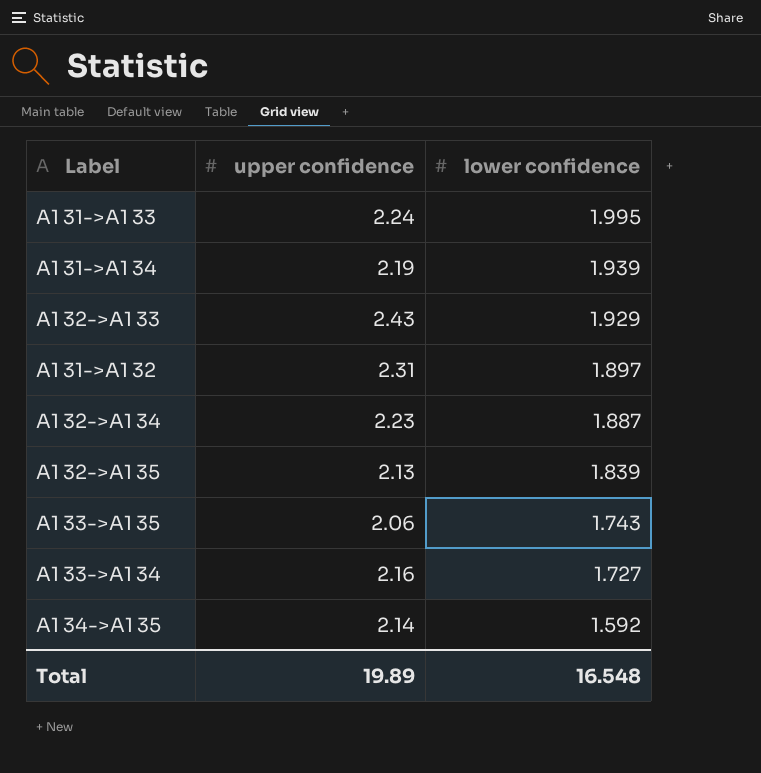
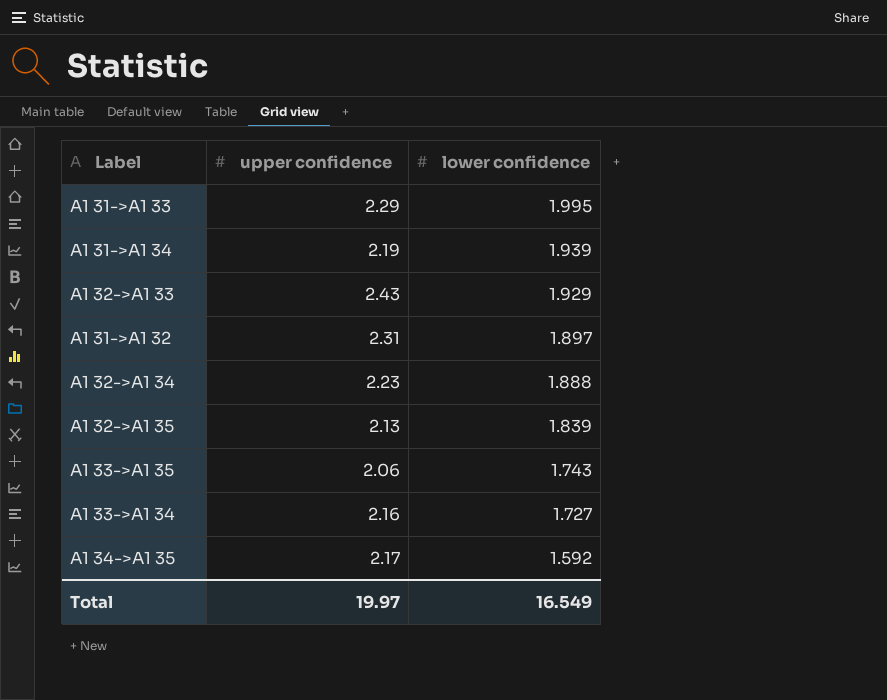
A1 31->A1 33 | upper confidence: 2.24 -> 2.29
A1 32->A1 34 | lower confidence: 1.887 -> 1.888
A1 34->A1 35 | upper confidence: 2.14 -> 2.17
Total | upper confidence: 19.89 -> 19.97
Total | lower confidence: 16.548 -> 16.549

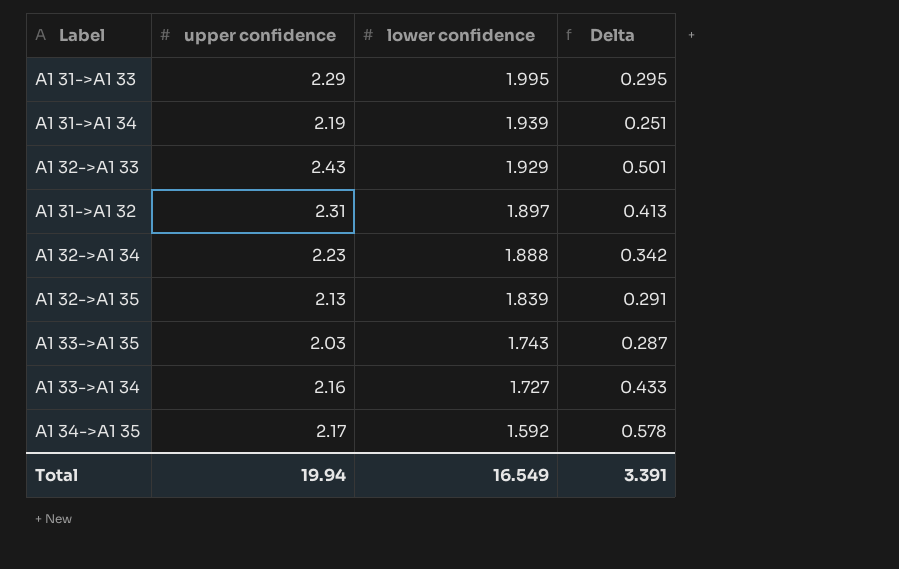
column Delta | formula: none -> [upper confidence] - [lower confidence]
A1 33->A1 35 | upper confidence: 2.06 -> 2.03
Total | upper confidence: 19.97 -> 19.94

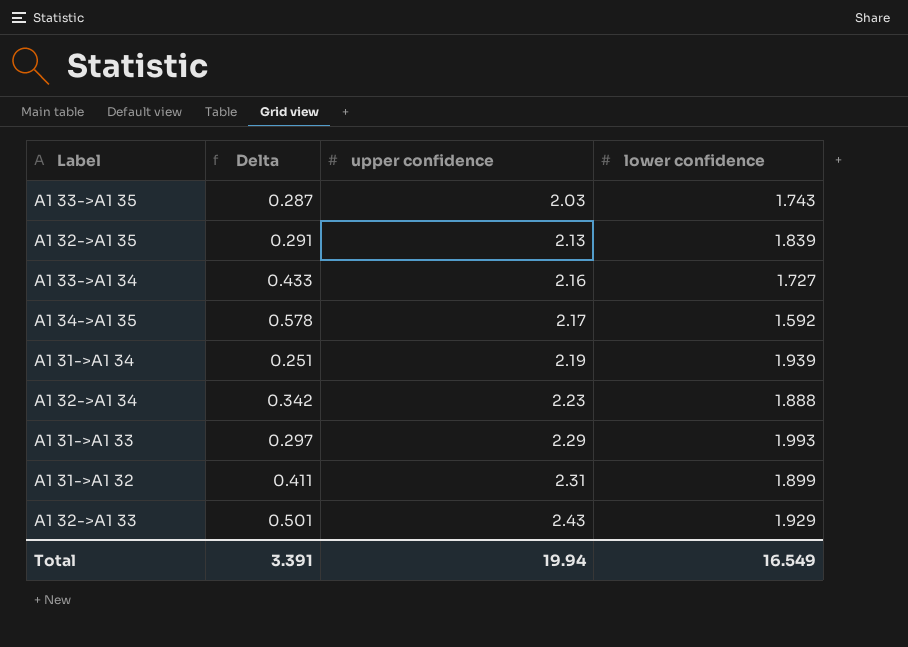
row order: lower confidence descending -> upper confidence ascending
column Delta | position: 4 -> 2
A1 31->A1 33 | Delta: 0.295 -> 0.297
A1 31->A1 33 | lower confidence: 1.995 -> 1.993
A1 31->A1 32 | Delta: 0.413 -> 0.411
A1 31->A1 32 | lower confidence: 1.897 -> 1.899

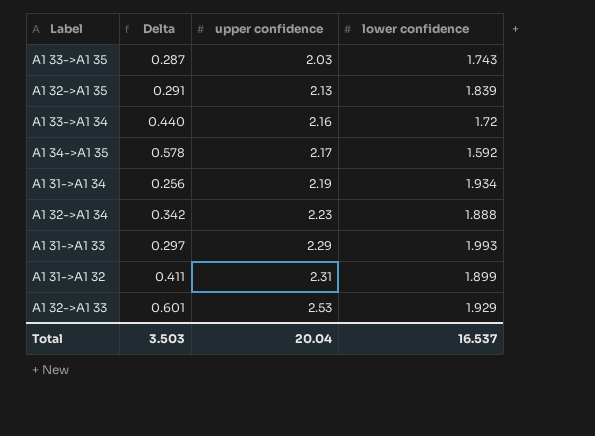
A1 33->A1 34 | Delta: 0.433 -> 0.440
A1 33->A1 34 | lower confidence: 1.727 -> 1.72
A1 31->A1 34 | Delta: 0.251 -> 0.256
A1 31->A1 34 | lower confidence: 1.939 -> 1.934
A1 32->A1 33 | Delta: 0.501 -> 0.601
A1 32->A1 33 | upper confidence: 2.43 -> 2.53
Total | Delta: 3.391 -> 3.503
Total | upper confidence: 19.94 -> 20.04
Total | lower confidence: 16.549 -> 16.537

